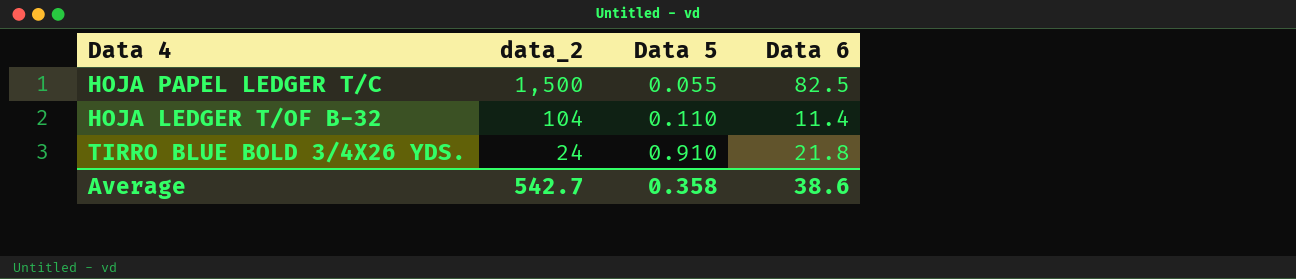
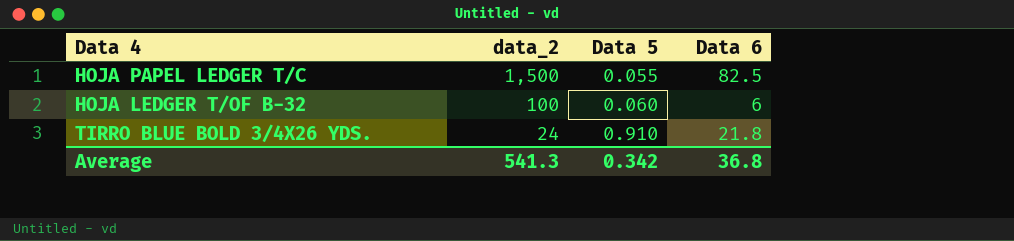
HOJA LEDGER T/OF B-32 | data_2: 104 -> 100
HOJA LEDGER T/OF B-32 | Data 5: 0.110 -> 0.060
HOJA LEDGER T/OF B-32 | Data 6: 11.4 -> 6
Average | data_2: 542.7 -> 541.3
Average | Data 5: 0.358 -> 0.342
Average | Data 6: 38.6 -> 36.8

